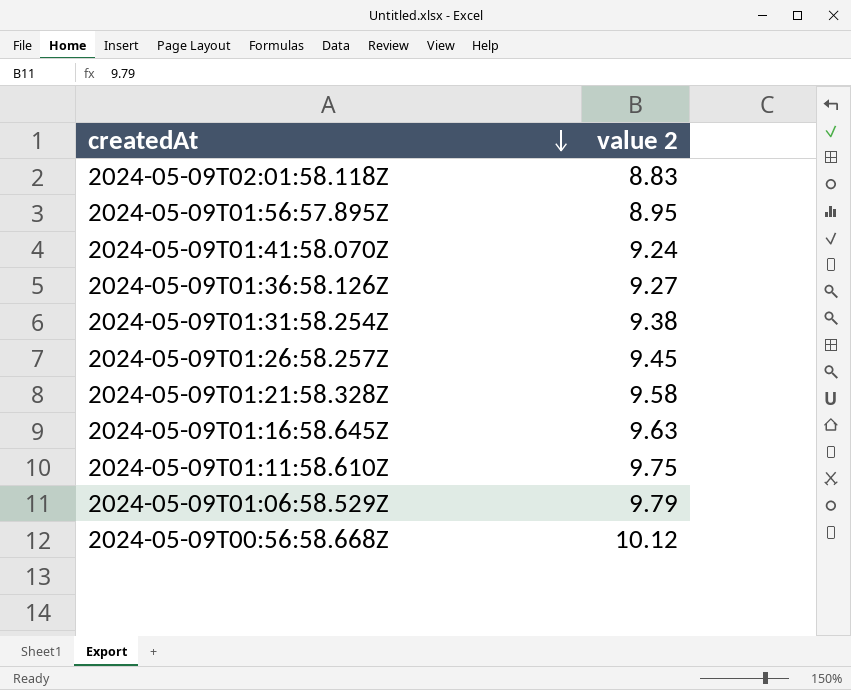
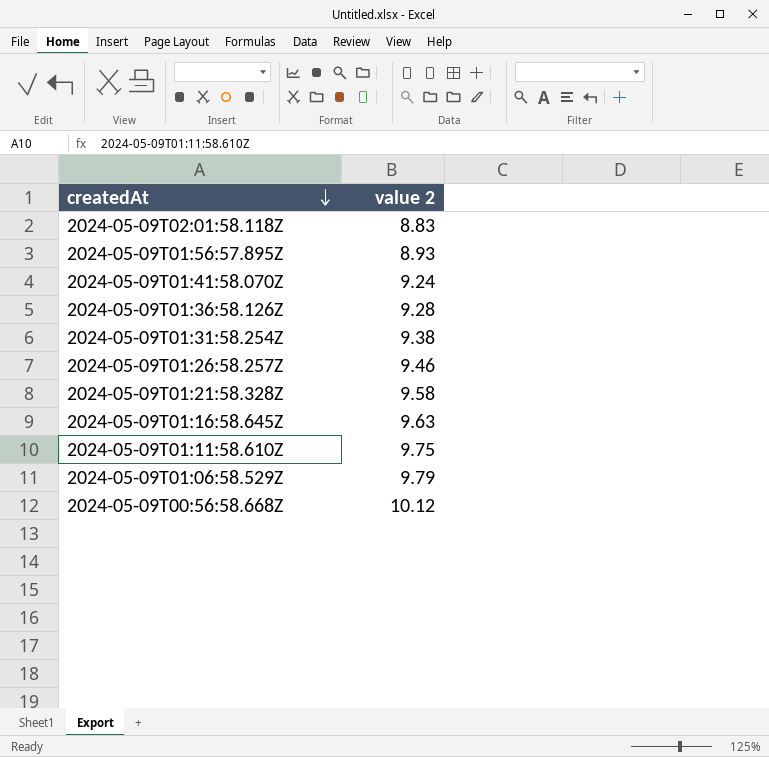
2024-05-09T01:56:57.895Z | value 2: 8.95 -> 8.93
2024-05-09T01:36:58.126Z | value 2: 9.27 -> 9.28
2024-05-09T01:26:58.257Z | value 2: 9.45 -> 9.46

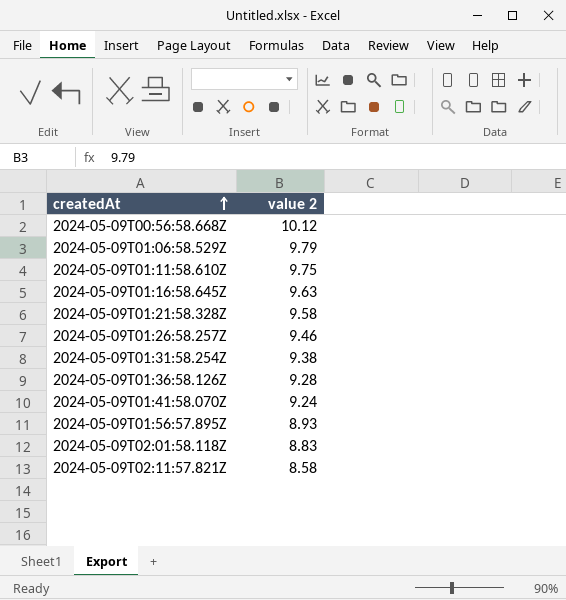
row order: createdAt descending -> createdAt ascending
row 2024-05-09T02:11:57.821Z: none -> 8.58

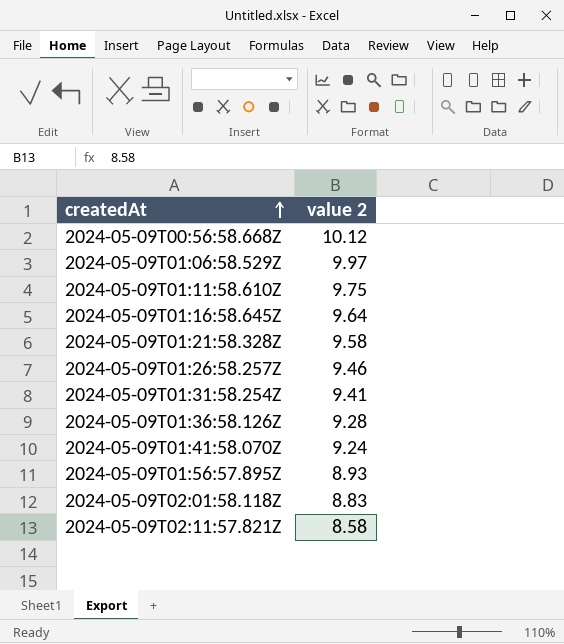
2024-05-09T01:06:58.529Z | value 2: 9.79 -> 9.97
2024-05-09T01:16:58.645Z | value 2: 9.63 -> 9.64
2024-05-09T01:31:58.254Z | value 2: 9.38 -> 9.41

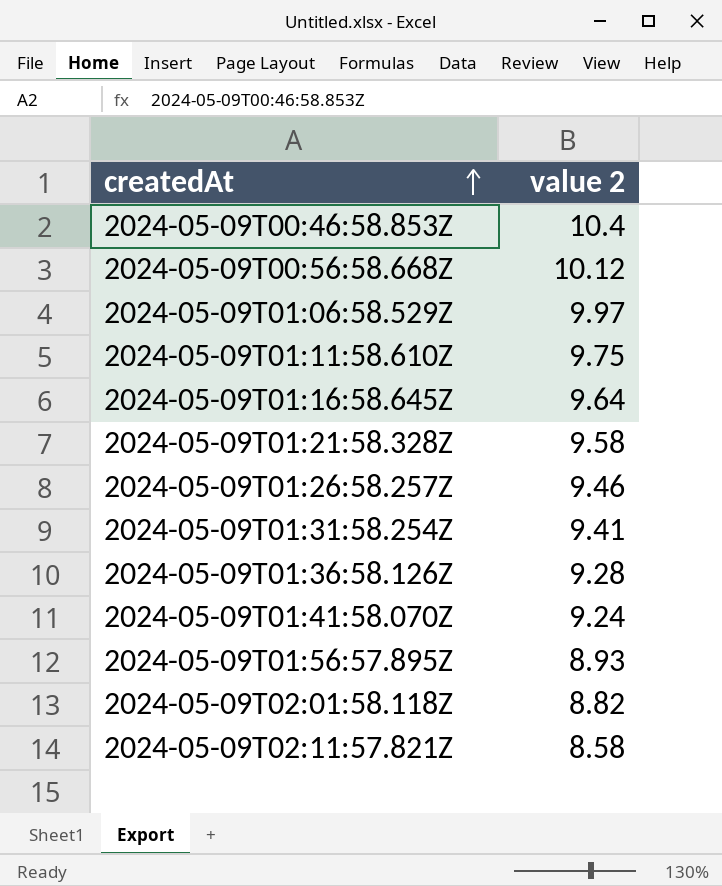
row 2024-05-09T00:46:58.853Z: none -> 10.4
2024-05-09T02:01:58.118Z | value 2: 8.83 -> 8.82

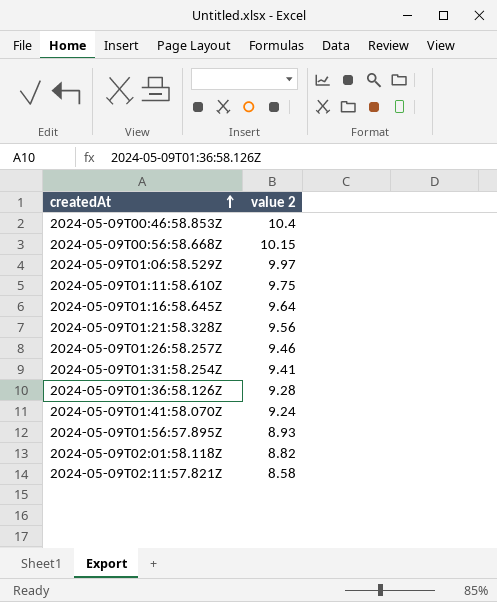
2024-05-09T00:56:58.668Z | value 2: 10.12 -> 10.15
2024-05-09T01:21:58.328Z | value 2: 9.58 -> 9.56

